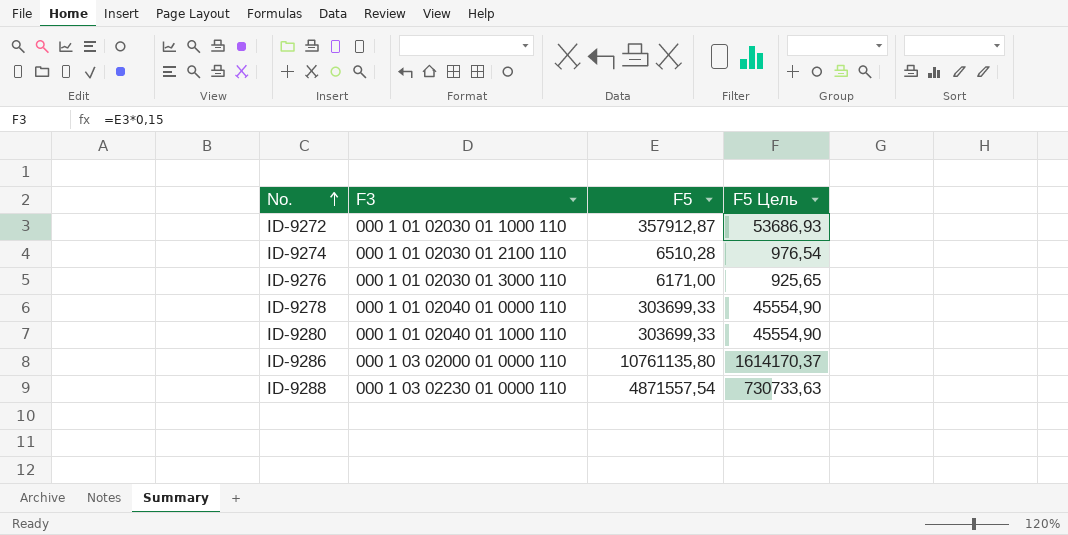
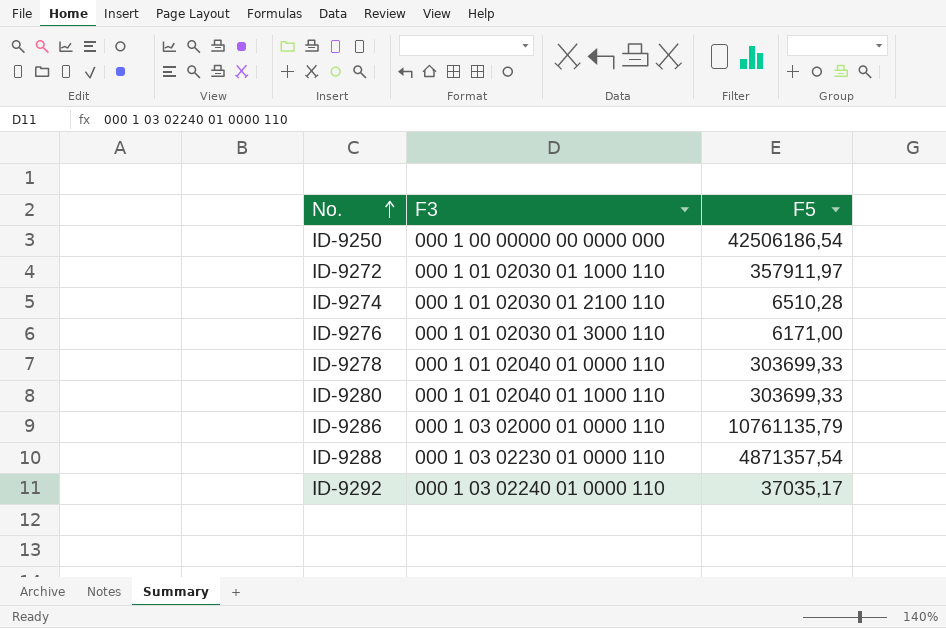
column F5 Цель | formula: [F5] * 0,15 -> none
row ID-9250: none -> 000 1 00 00000 00 0000 000 | 42506186,54
ID-9272 | F5: 357912,87 -> 357911,97
ID-9286 | F5: 10761135,80 -> 10761135,79
ID-9288 | F5: 4871557,54 -> 4871357,54
row ID-9292: none -> 000 1 03 02240 01 0000 110 | 37035,17

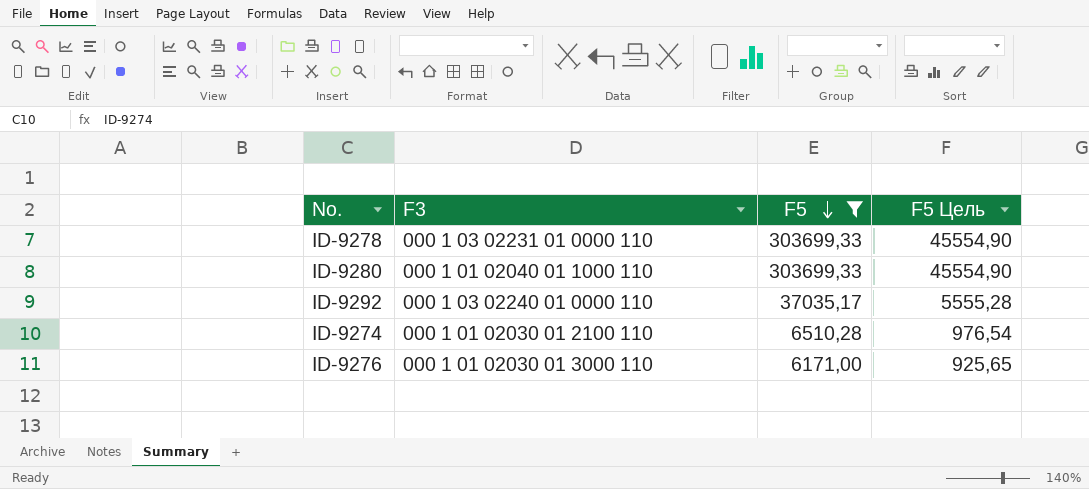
filter: none -> F5 <= 303699,33
row order: No. ascending -> F5 descending
column F5 Цель | formula: none -> [F5] * 0,15
ID-9278 | F3: 000 1 01 02040 01 0000 110 -> 000 1 03 02231 01 0000 110

